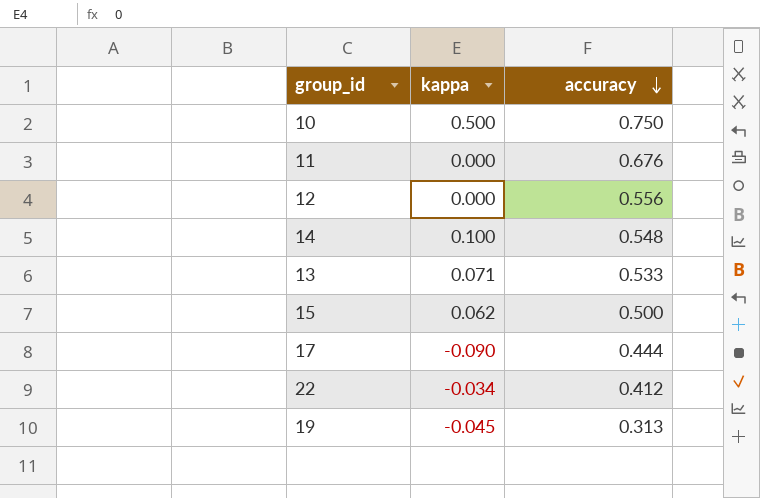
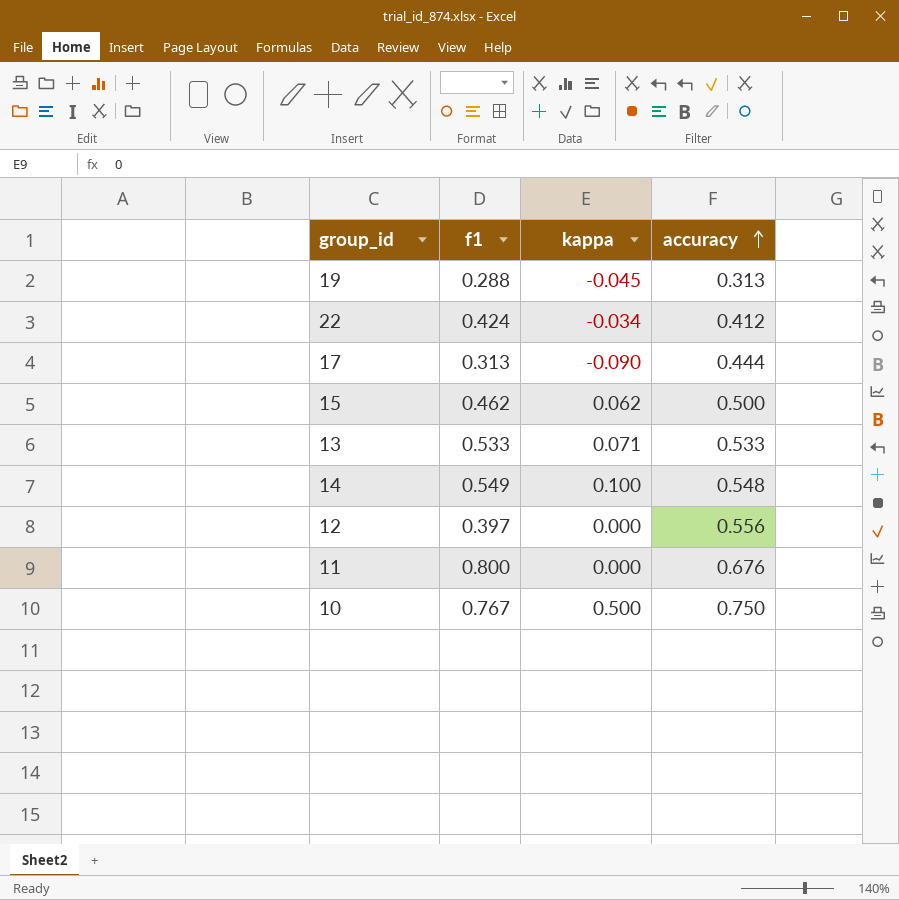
row order: accuracy descending -> accuracy ascending
column f1 | position: none -> 2

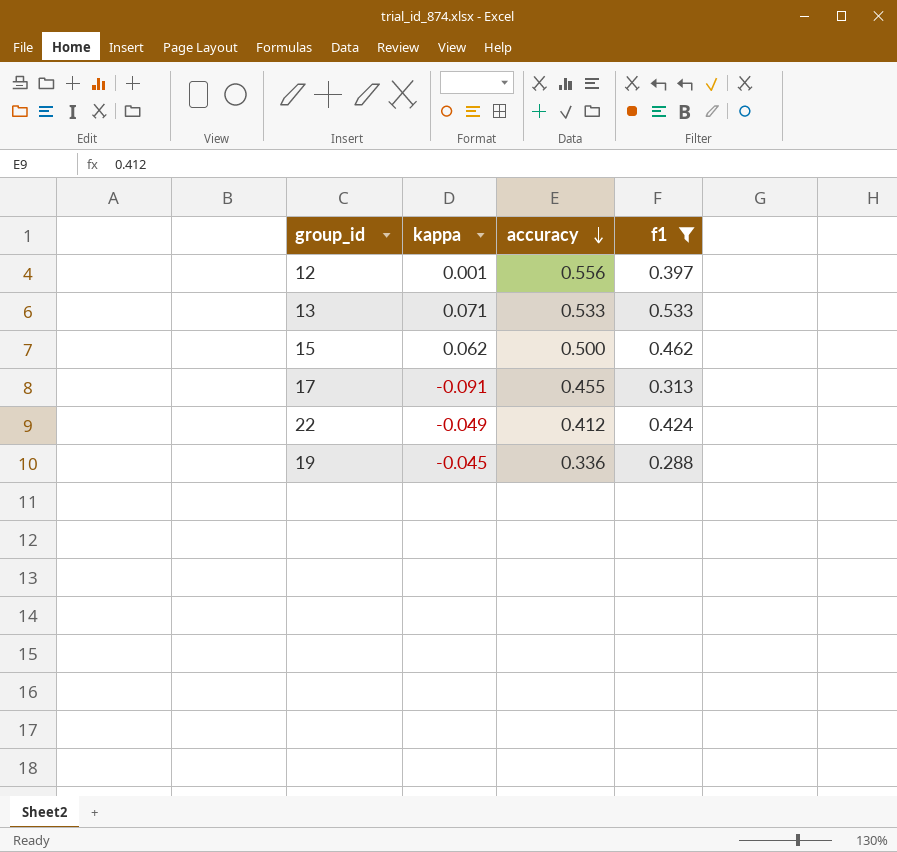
filter: none -> f1 <= 0.533
row order: accuracy ascending -> accuracy descending
column f1 | position: 2 -> 4
12 | kappa: 0.000 -> 0.001
17 | kappa: -0.090 -> -0.091
17 | accuracy: 0.444 -> 0.455
22 | kappa: -0.034 -> -0.049
19 | accuracy: 0.313 -> 0.336

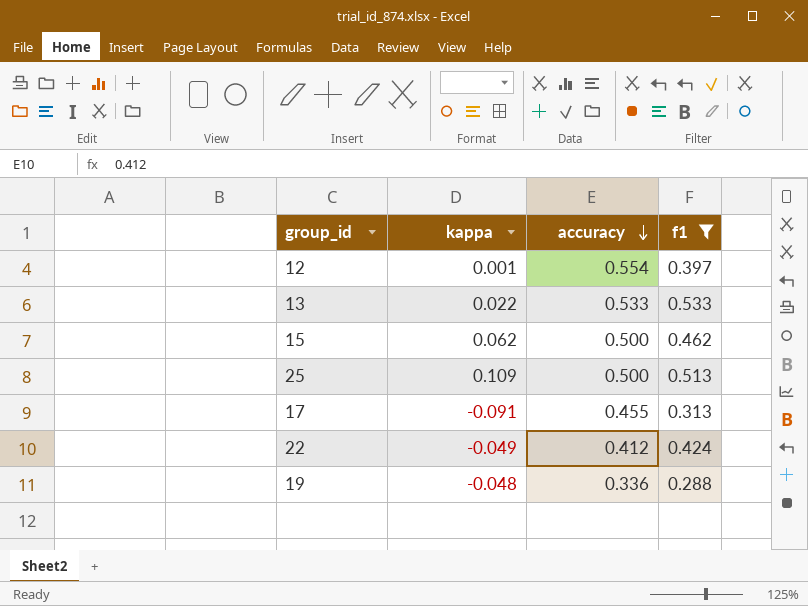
12 | accuracy: 0.556 -> 0.554
13 | kappa: 0.071 -> 0.022
row 25: none -> 0.109 | 0.500 | 0.513
19 | kappa: -0.045 -> -0.048

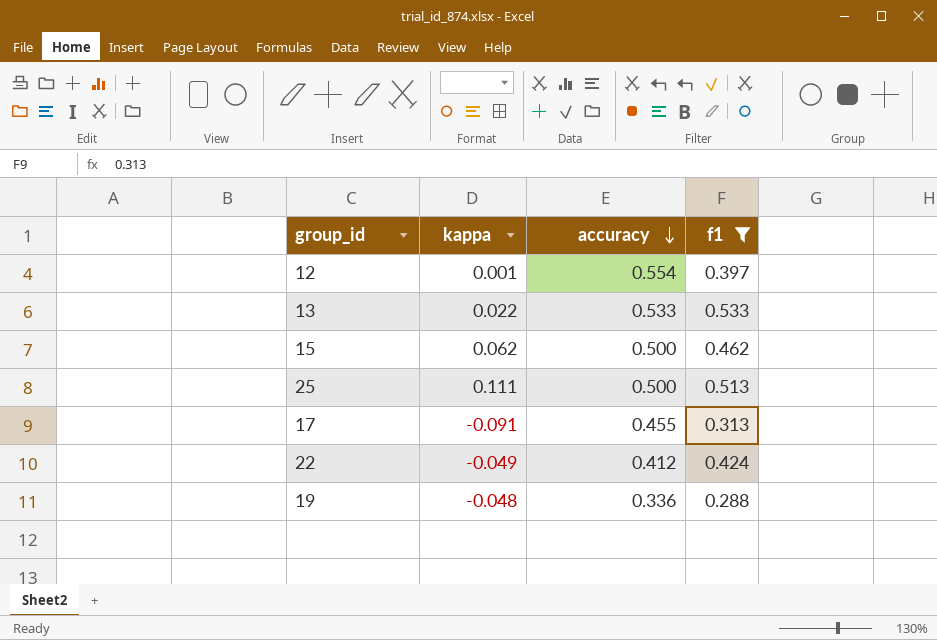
25 | kappa: 0.109 -> 0.111

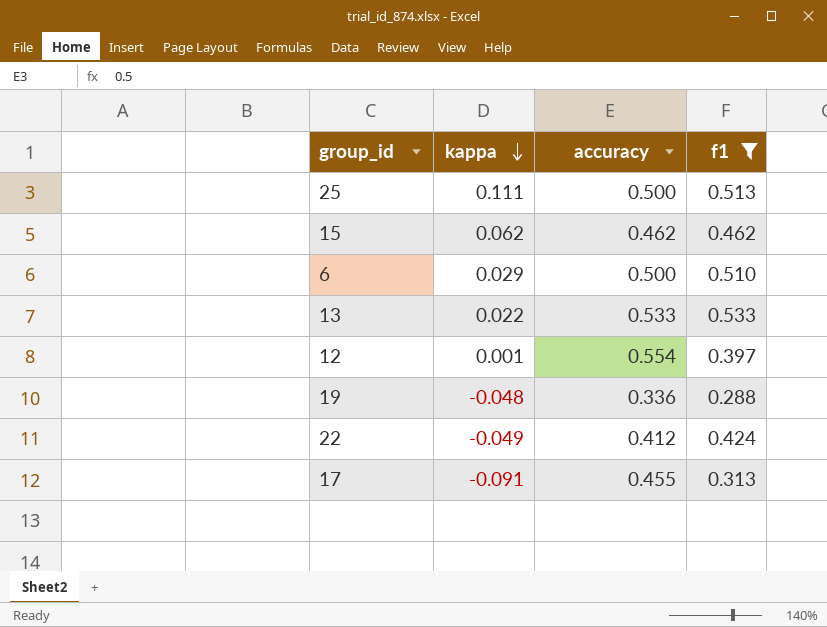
row order: accuracy descending -> kappa descending
15 | accuracy: 0.500 -> 0.462
row 6: none -> 0.029 | 0.500 | 0.510

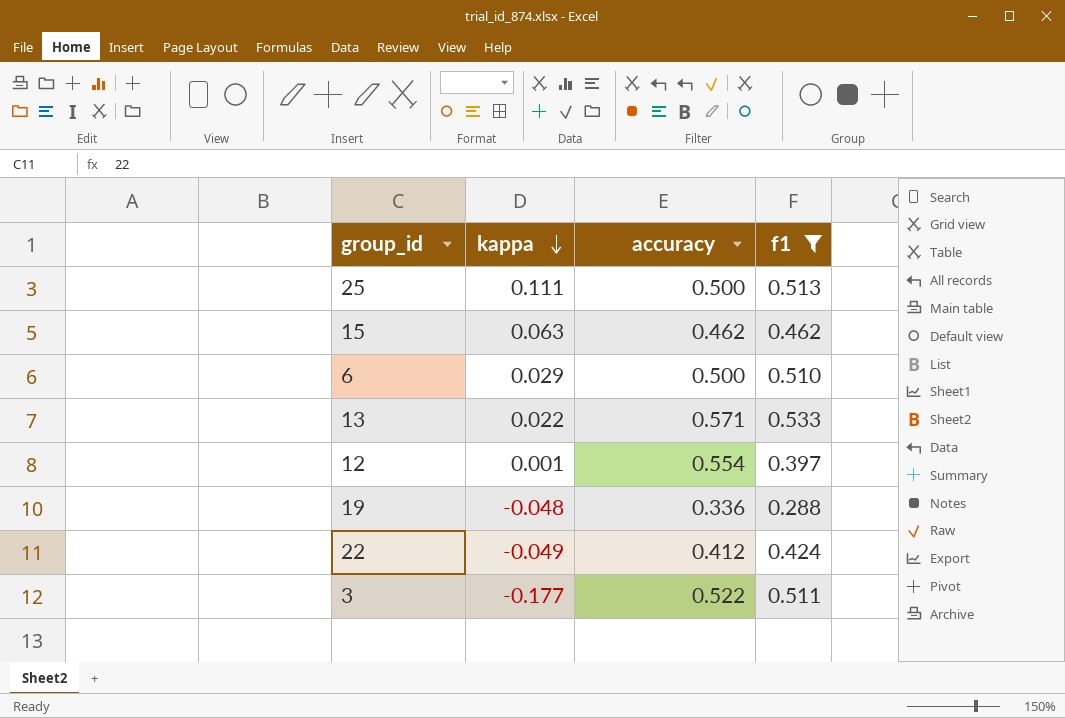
row 17: -0.091 | 0.455 | 0.313 -> none
15 | kappa: 0.062 -> 0.063
13 | accuracy: 0.533 -> 0.571
row 3: none -> -0.177 | 0.522 | 0.511

